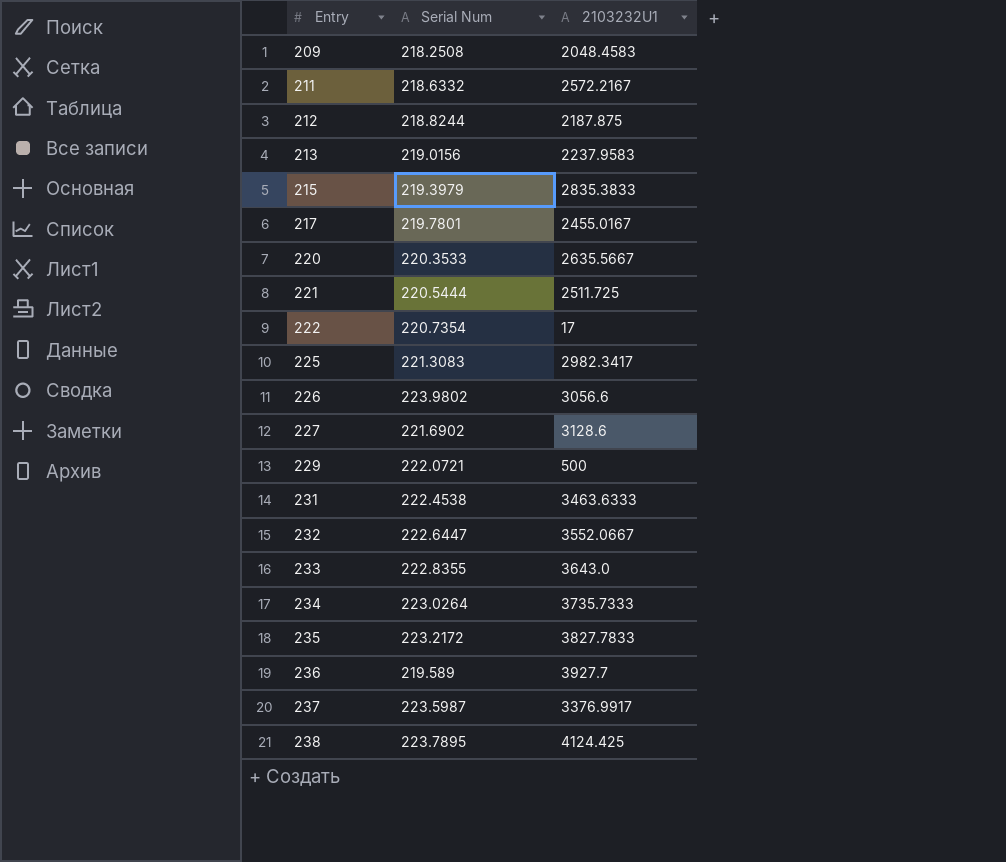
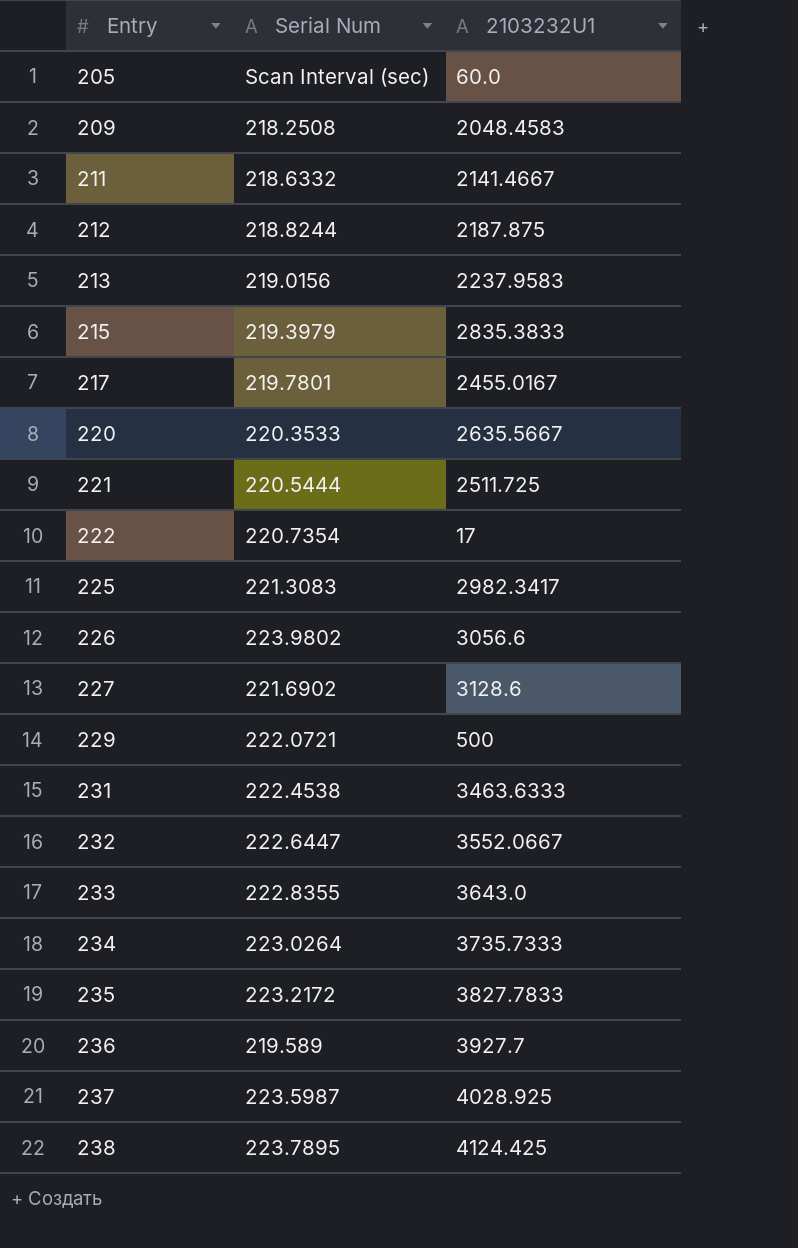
row 205: none -> Scan Interval (sec) | 60.0
211 | 2103232U1: 2572.2167 -> 2141.4667
237 | 2103232U1: 3376.9917 -> 4028.925

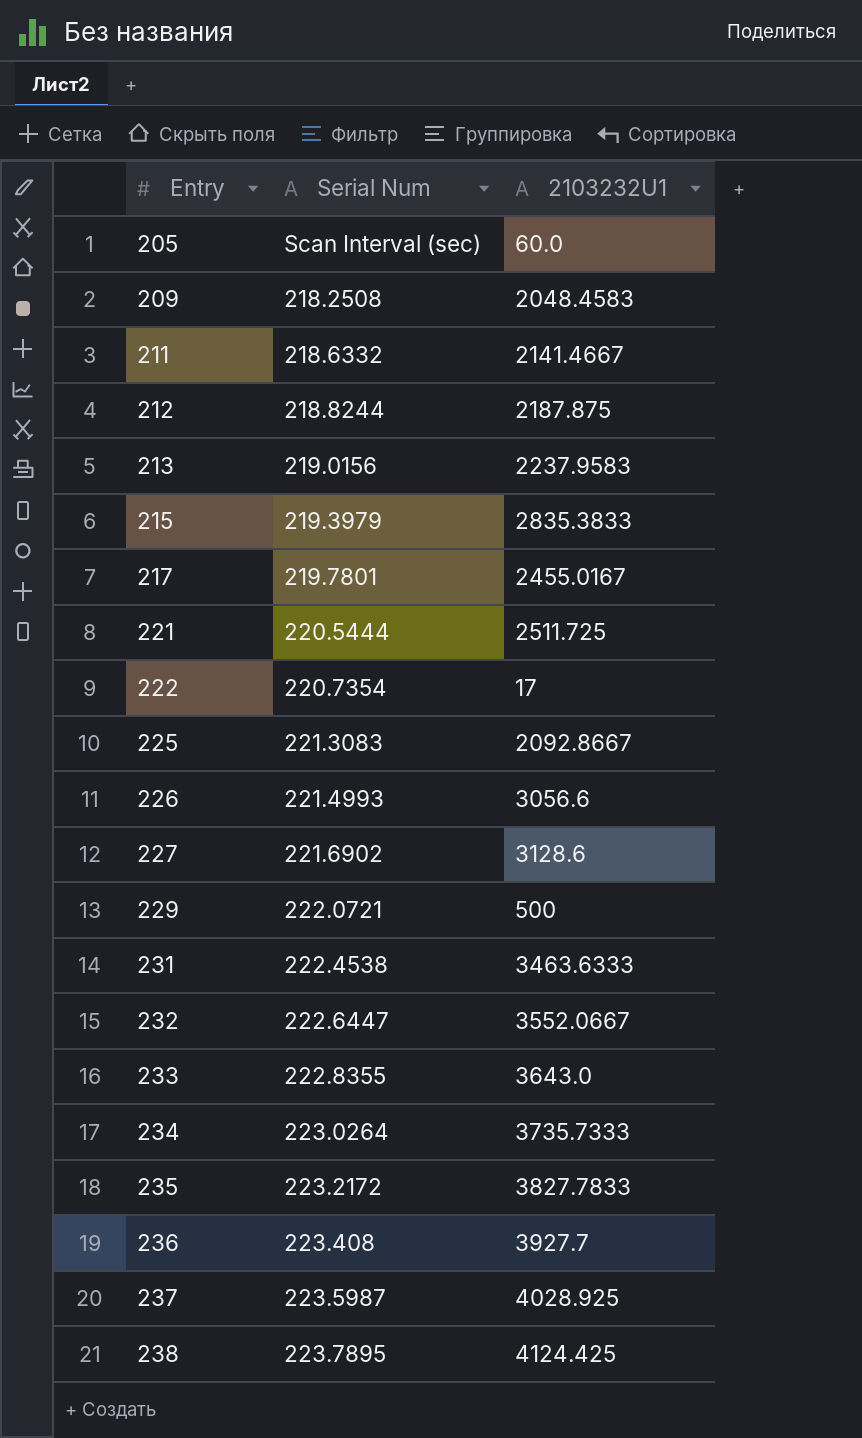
row 220: 220.3533 | 2635.5667 -> none
225 | 2103232U1: 2982.3417 -> 2092.8667
226 | Serial Num: 223.9802 -> 221.4993
236 | Serial Num: 219.589 -> 223.408

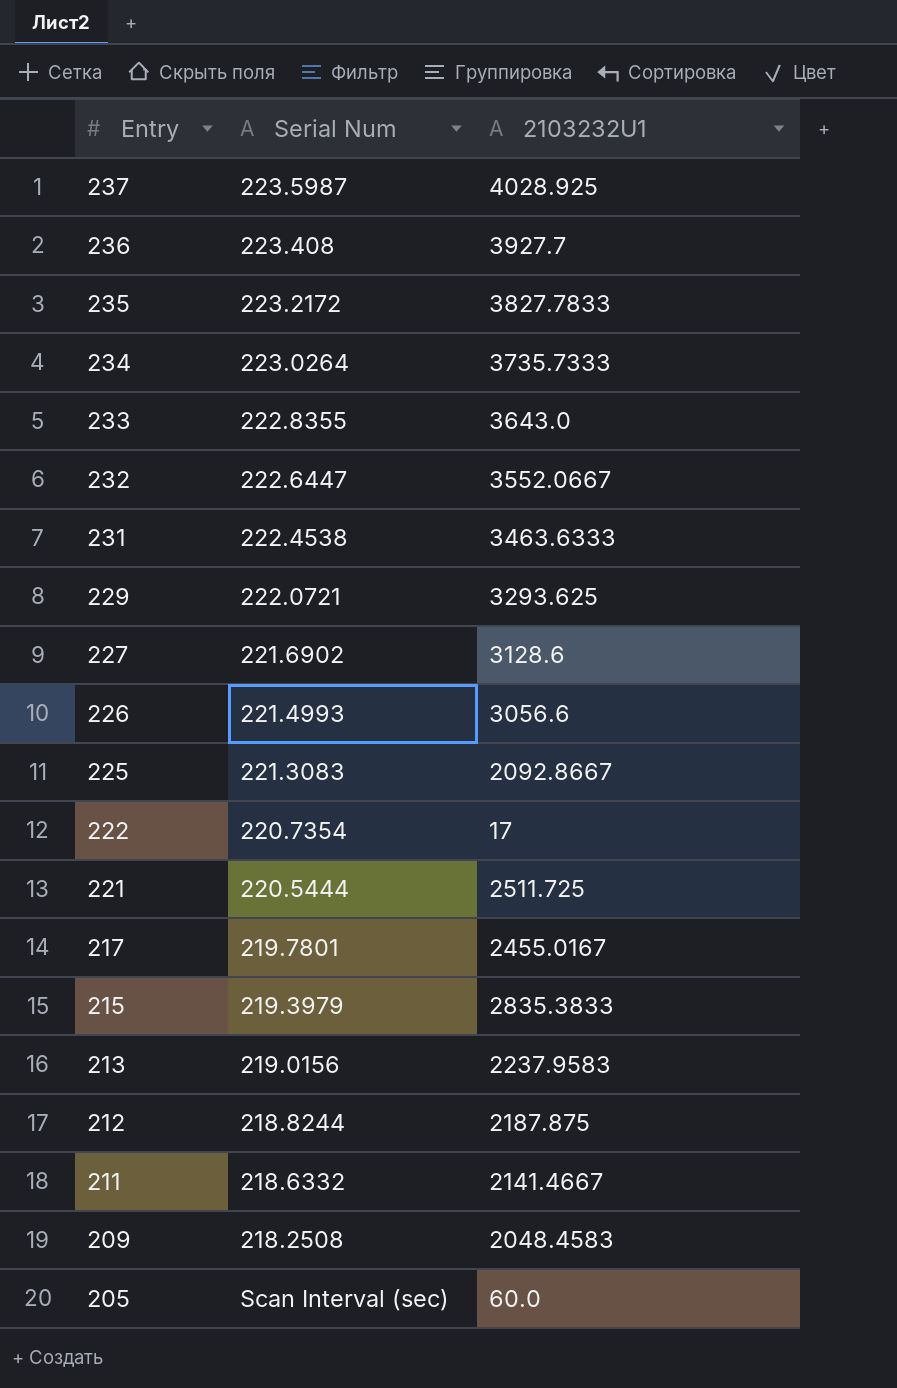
row order: Entry ascending -> Entry descending
row 238: 223.7895 | 4124.425 -> none
229 | 2103232U1: 500 -> 3293.625

